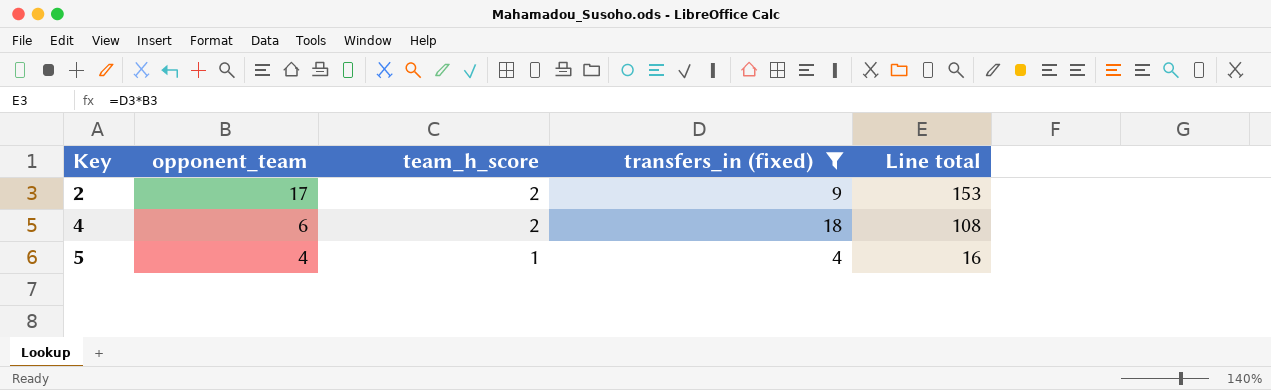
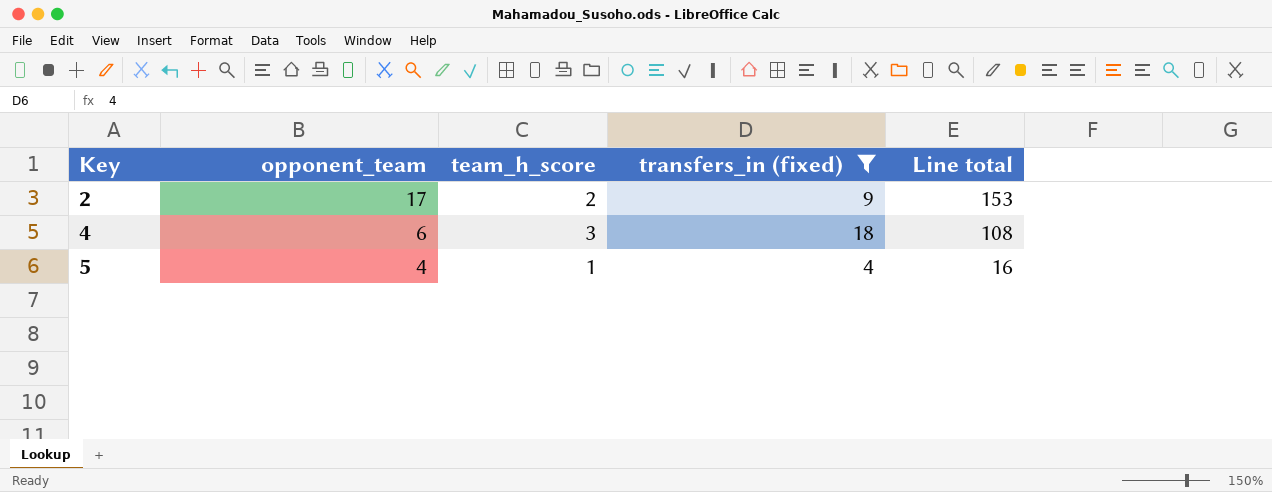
4 | team_h_score: 2 -> 3

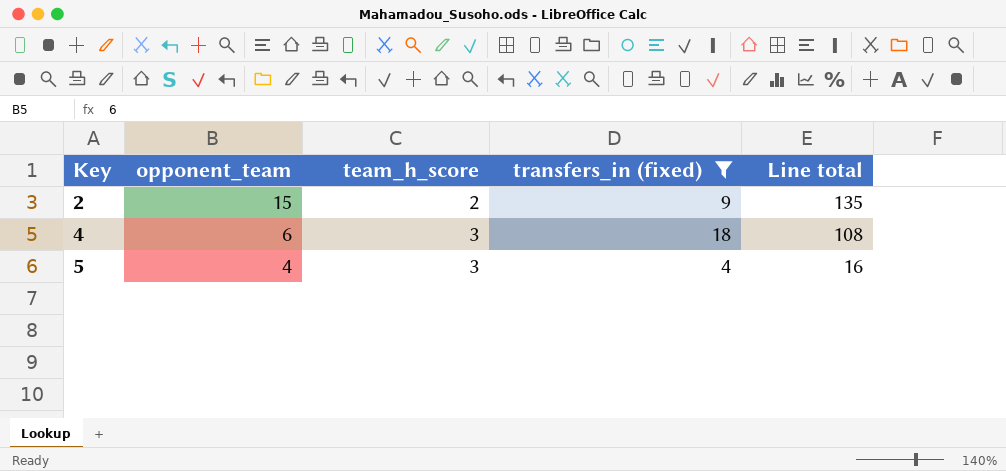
2 | opponent_team: 17 -> 15
2 | Line total: 153 -> 135
5 | team_h_score: 1 -> 3

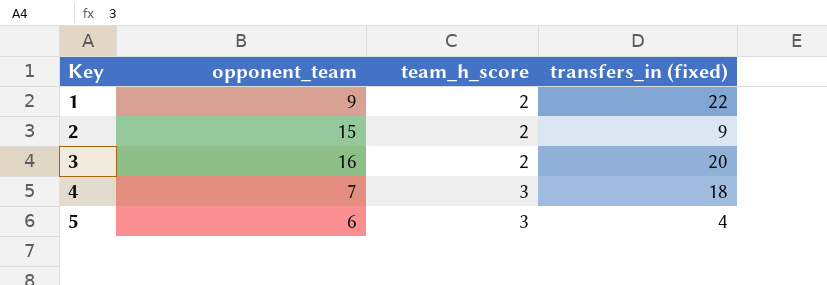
filter: transfers_in (fixed) <= 18 -> none
column Line total | formula: [opponent_team] * [transfers_in (fixed)] -> none
4 | opponent_team: 6 -> 7
5 | opponent_team: 4 -> 6

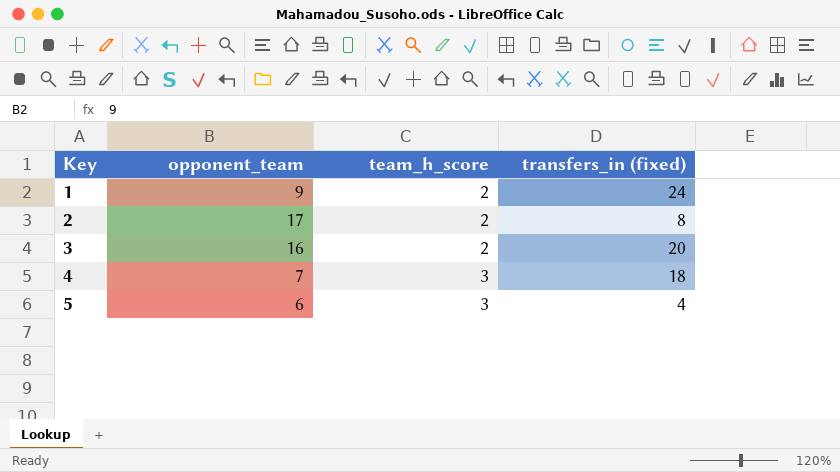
1 | transfers_in (fixed): 22 -> 24
2 | opponent_team: 15 -> 17
2 | transfers_in (fixed): 9 -> 8

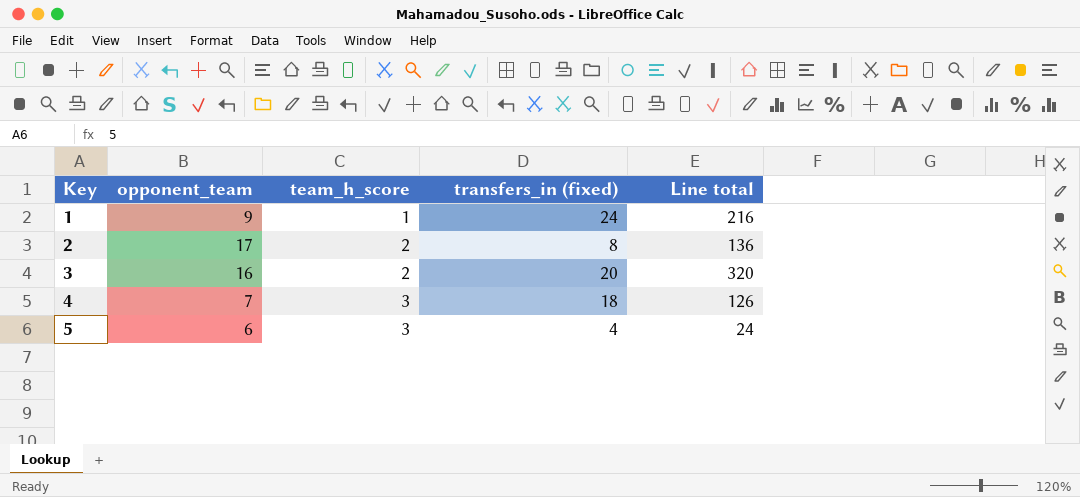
column Line total | formula: none -> [opponent_team] * [transfers_in (fixed)]
1 | team_h_score: 2 -> 1

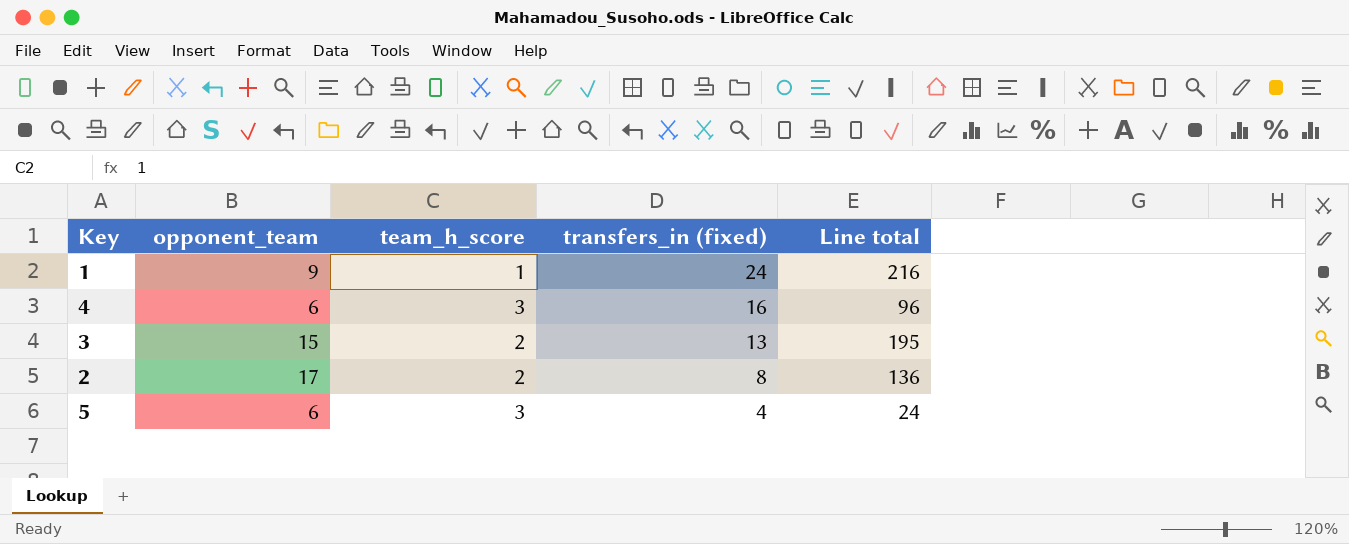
row order: Key ascending -> transfers_in (fixed) descending
4 | opponent_team: 7 -> 6
4 | transfers_in (fixed): 18 -> 16
4 | Line total: 126 -> 96
3 | opponent_team: 16 -> 15
3 | transfers_in (fixed): 20 -> 13
3 | Line total: 320 -> 195

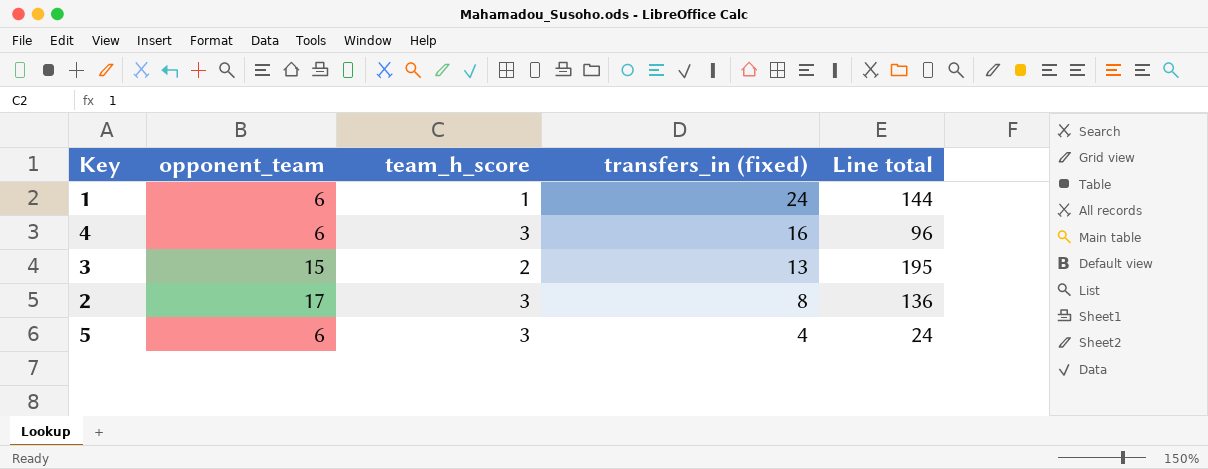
1 | opponent_team: 9 -> 6
1 | Line total: 216 -> 144
2 | team_h_score: 2 -> 3

